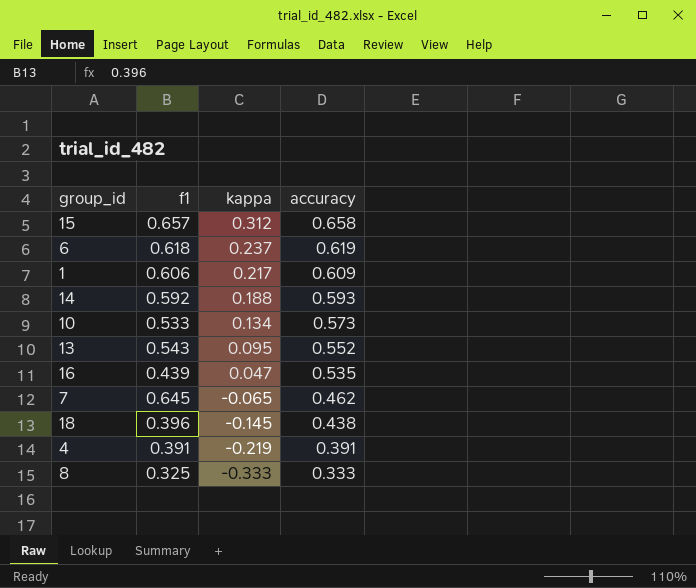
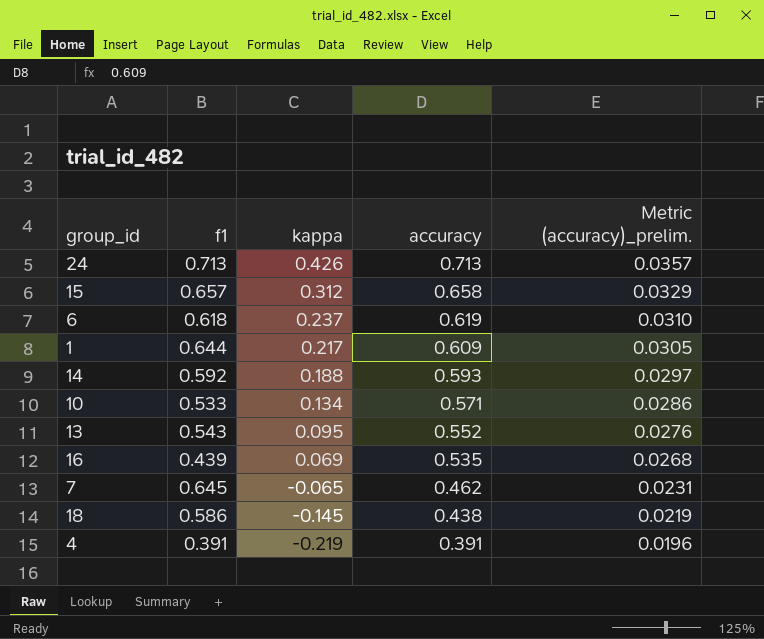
column Metric (accuracy)_prelim. | formula: none -> [accuracy] * 0.05
row 8: 0.325 | -0.333 | 0.333 -> none
row 24: none -> 0.713 | 0.426 | 0.713 | 0.0357
1 | f1: 0.606 -> 0.644
10 | accuracy: 0.573 -> 0.571
16 | kappa: 0.047 -> 0.069
18 | f1: 0.396 -> 0.586

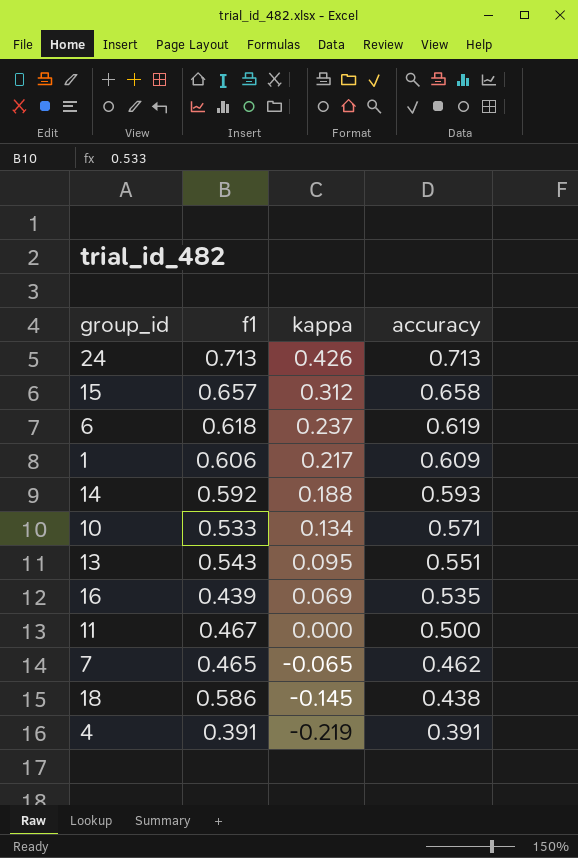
column Metric (accuracy)_prelim. | formula: [accuracy] * 0.05 -> none
1 | f1: 0.644 -> 0.606
13 | accuracy: 0.552 -> 0.551
row 11: none -> 0.467 | 0.000 | 0.500
7 | f1: 0.645 -> 0.465

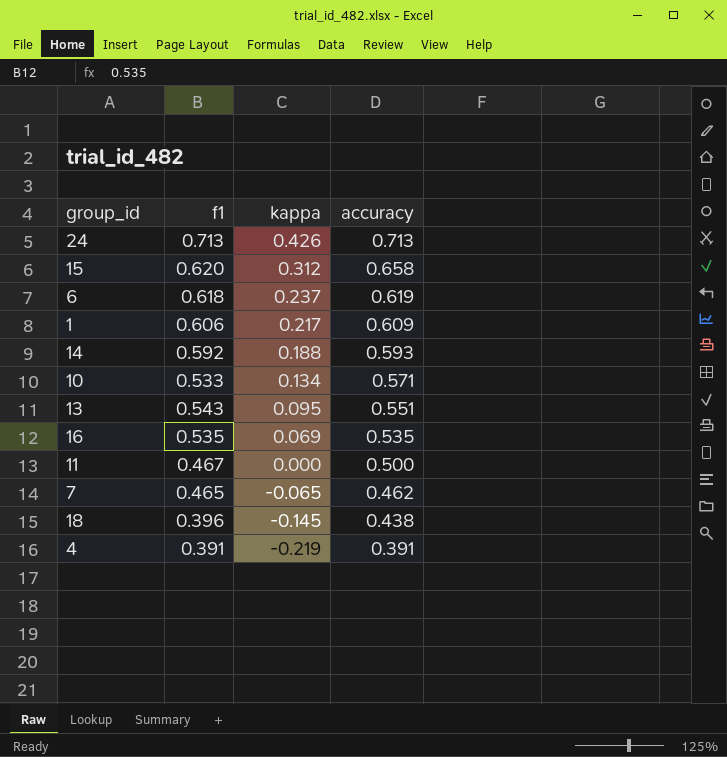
15 | f1: 0.657 -> 0.620
16 | f1: 0.439 -> 0.535
18 | f1: 0.586 -> 0.396

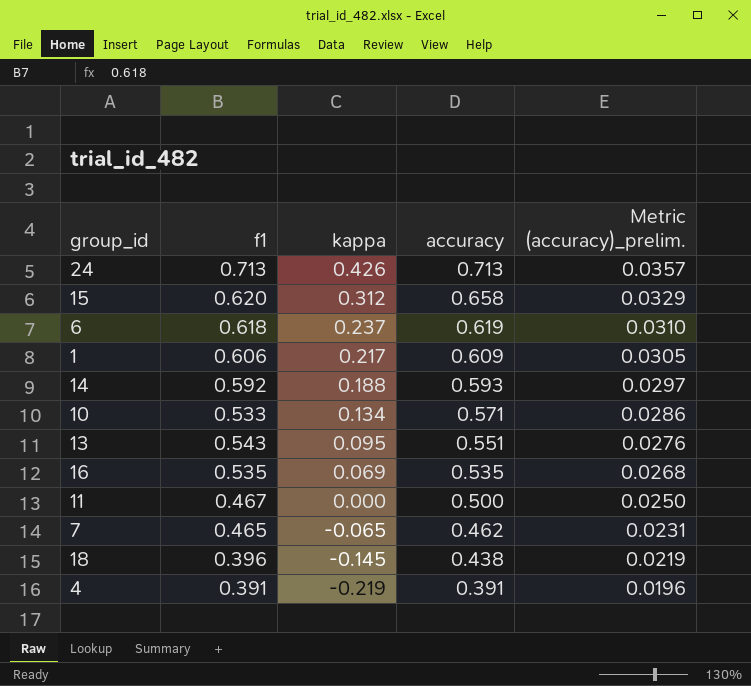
column Metric (accuracy)_prelim. | formula: none -> [accuracy] * 0.05

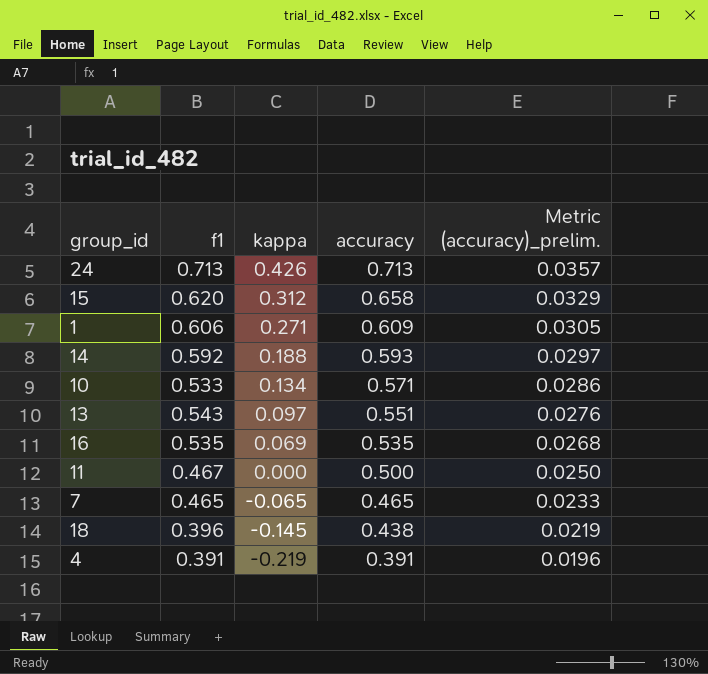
row 6: 0.618 | 0.237 | 0.619 | 0.0310 -> none
1 | kappa: 0.217 -> 0.271
13 | kappa: 0.095 -> 0.097
7 | accuracy: 0.462 -> 0.465
7 | Metric (accuracy)_prelim.: 0.0231 -> 0.0233

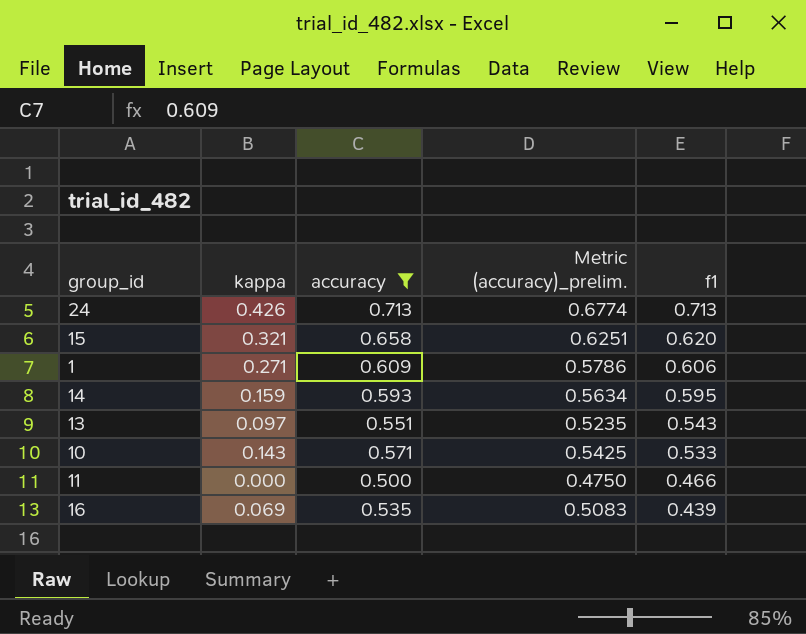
filter: none -> accuracy >= 0.500
row order: kappa descending -> f1 descending
column Metric (accuracy)_prelim. | formula: [accuracy] * 0.05 -> [accuracy] * 0.95
column f1 | position: 2 -> 5
15 | kappa: 0.312 -> 0.321
14 | kappa: 0.188 -> 0.159
14 | f1: 0.592 -> 0.595
10 | kappa: 0.134 -> 0.143
11 | f1: 0.467 -> 0.466
16 | f1: 0.535 -> 0.439

